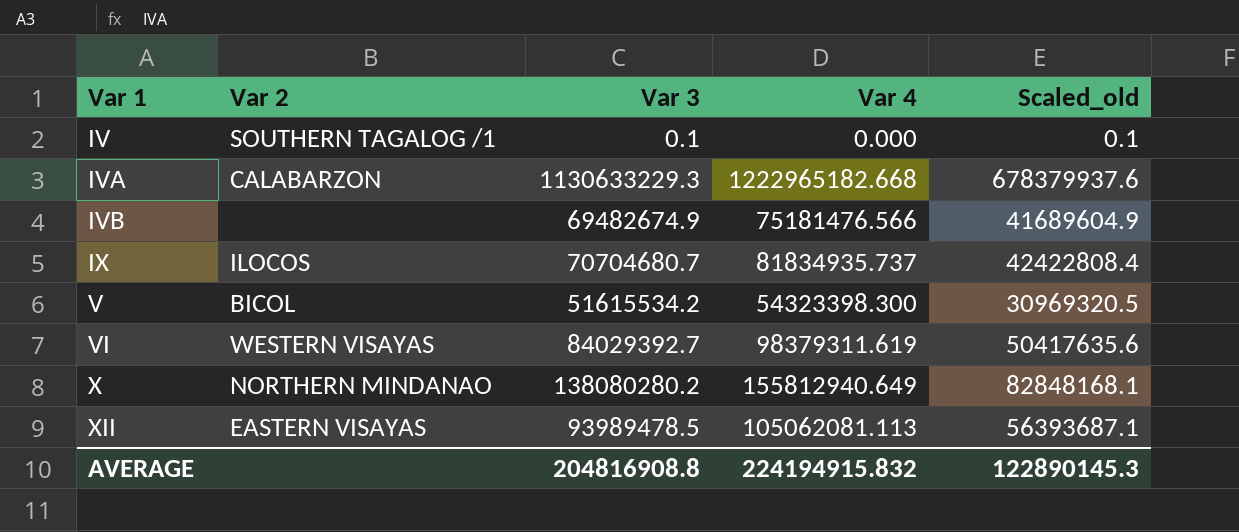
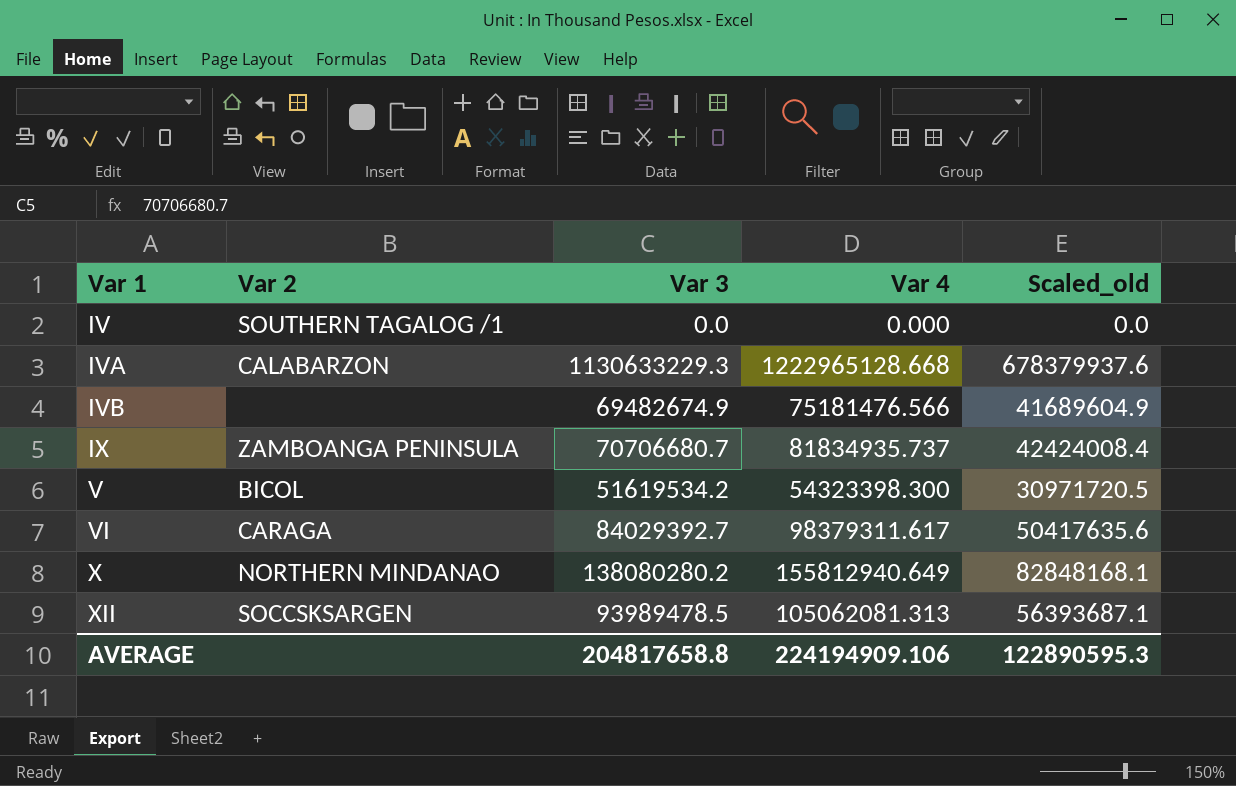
IV | Var 3: 0.1 -> 0.0
IV | Scaled_old: 0.1 -> 0.0
IVA | Var 4: 1222965182.668 -> 1222965128.668
IX | Var 2: ILOCOS -> ZAMBOANGA PENINSULA
IX | Var 3: 70704680.7 -> 70706680.7
IX | Scaled_old: 42422808.4 -> 42424008.4
V | Var 3: 51615534.2 -> 51619534.2
V | Scaled_old: 30969320.5 -> 30971720.5
VI | Var 2: WESTERN VISAYAS -> CARAGA
VI | Var 4: 98379311.619 -> 98379311.617
XII | Var 2: EASTERN VISAYAS -> SOCCSKSARGEN
XII | Var 4: 105062081.113 -> 105062081.313
AVERAGE | Var 3: 204816908.8 -> 204817658.8
AVERAGE | Var 4: 224194915.832 -> 224194909.106
AVERAGE | Scaled_old: 122890145.3 -> 122890595.3

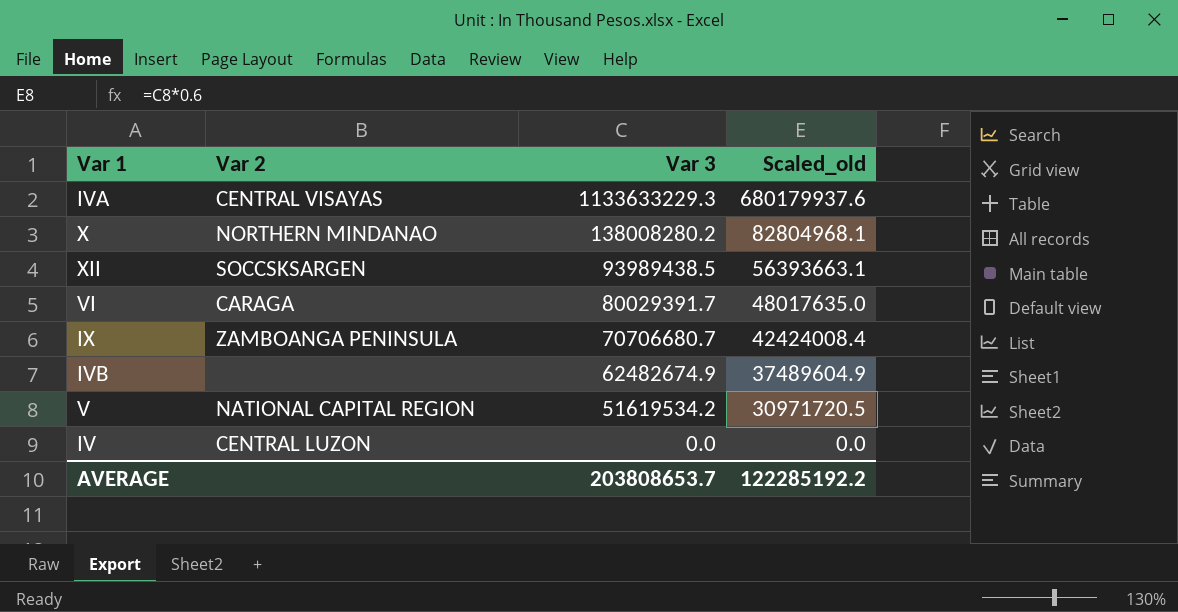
row order: Var 1 ascending -> Var 3 descending
column Var 4 | position: 4 -> none
IVA | Var 2: CALABARZON -> CENTRAL VISAYAS
IVA | Var 3: 1130633229.3 -> 1133633229.3
IVA | Scaled_old: 678379937.6 -> 680179937.6
X | Var 3: 138080280.2 -> 138008280.2
X | Scaled_old: 82848168.1 -> 82804968.1
XII | Var 3: 93989478.5 -> 93989438.5
XII | Scaled_old: 56393687.1 -> 56393663.1
VI | Var 3: 84029392.7 -> 80029391.7
VI | Scaled_old: 50417635.6 -> 48017635.0
IVB | Var 3: 69482674.9 -> 62482674.9
IVB | Scaled_old: 41689604.9 -> 37489604.9
V | Var 2: BICOL -> NATIONAL CAPITAL REGION
IV | Var 2: SOUTHERN TAGALOG /1 -> CENTRAL LUZON
AVERAGE | Var 3: 204817658.8 -> 203808653.7
AVERAGE | Scaled_old: 122890595.3 -> 122285192.2

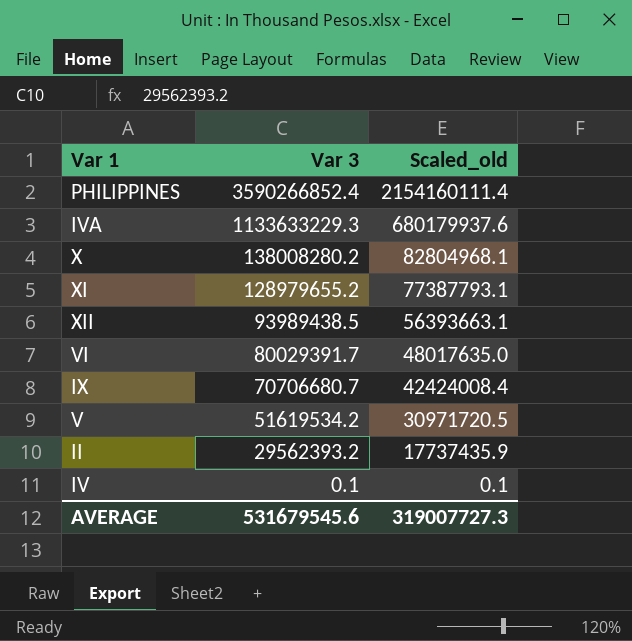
column Var 2 | position: 2 -> none
row IVB: none | 62482674.9 | 37489604.9 -> none
row PHILIPPINES: none -> 3590266852.4 | 2154160111.4
row XI: none -> 128979655.2 | 77387793.1
row II: none -> 29562393.2 | 17737435.9
IV | Var 3: 0.0 -> 0.1
IV | Scaled_old: 0.0 -> 0.1
AVERAGE | Var 3: 203808653.7 -> 531679545.6
AVERAGE | Scaled_old: 122285192.2 -> 319007727.3

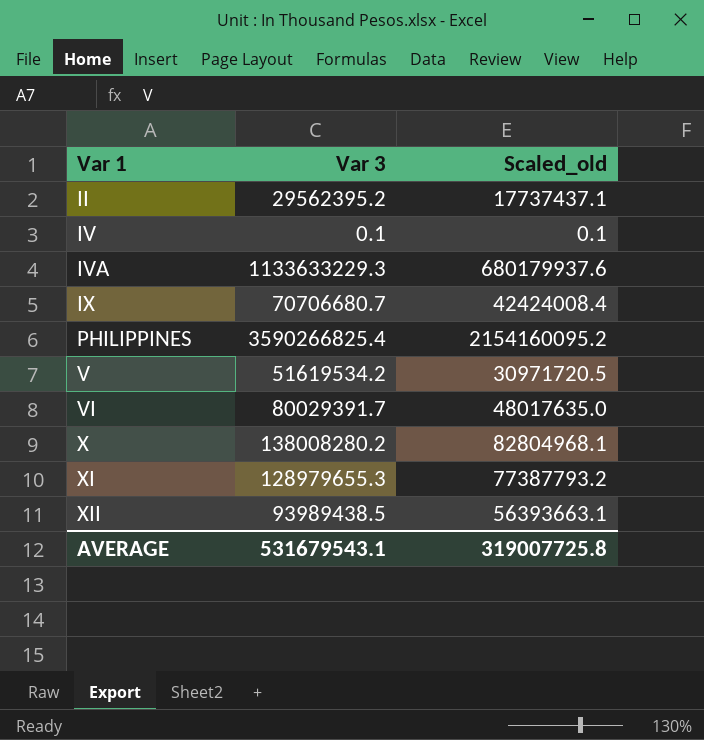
row order: Var 3 descending -> Var 1 ascending
II | Var 3: 29562393.2 -> 29562395.2
II | Scaled_old: 17737435.9 -> 17737437.1
PHILIPPINES | Var 3: 3590266852.4 -> 3590266825.4
PHILIPPINES | Scaled_old: 2154160111.4 -> 2154160095.2
XI | Var 3: 128979655.2 -> 128979655.3
XI | Scaled_old: 77387793.1 -> 77387793.2
AVERAGE | Var 3: 531679545.6 -> 531679543.1
AVERAGE | Scaled_old: 319007727.3 -> 319007725.8

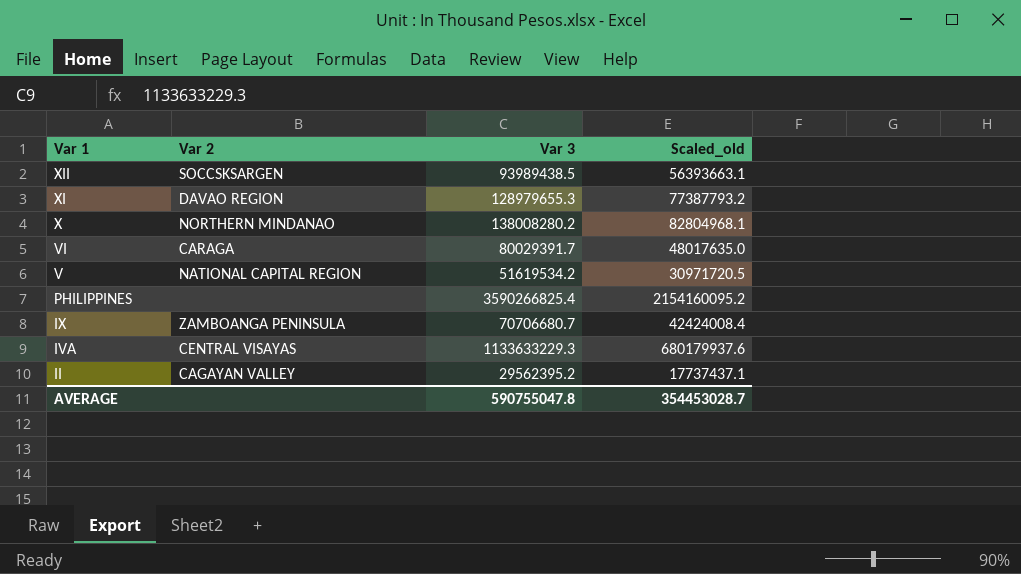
row order: Var 1 ascending -> Var 1 descending
column Var 2 | position: none -> 2
row IV: 0.1 | 0.1 -> none
AVERAGE | Var 3: 531679543.1 -> 590755047.8
AVERAGE | Scaled_old: 319007725.8 -> 354453028.7

